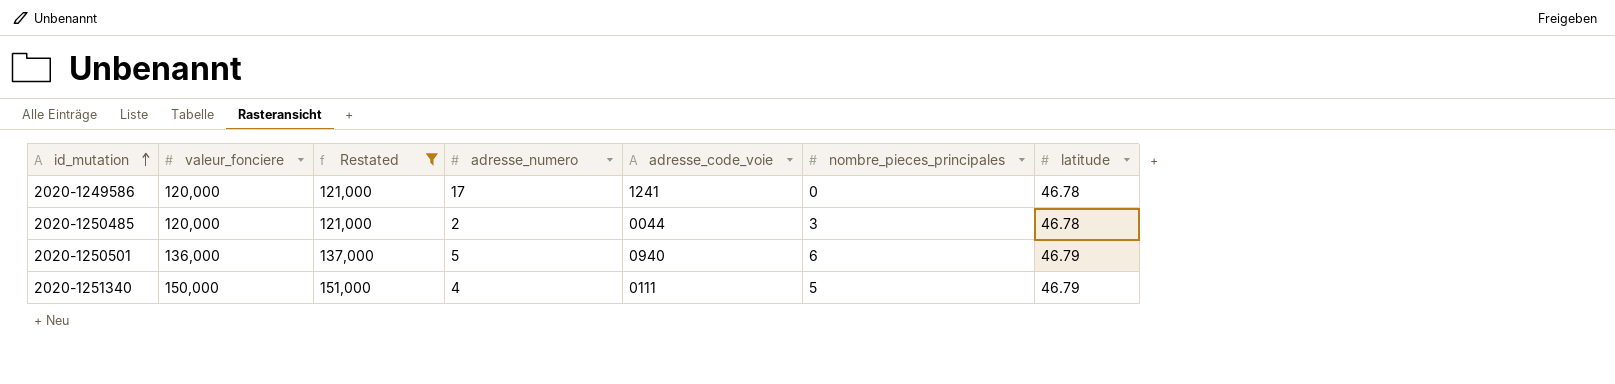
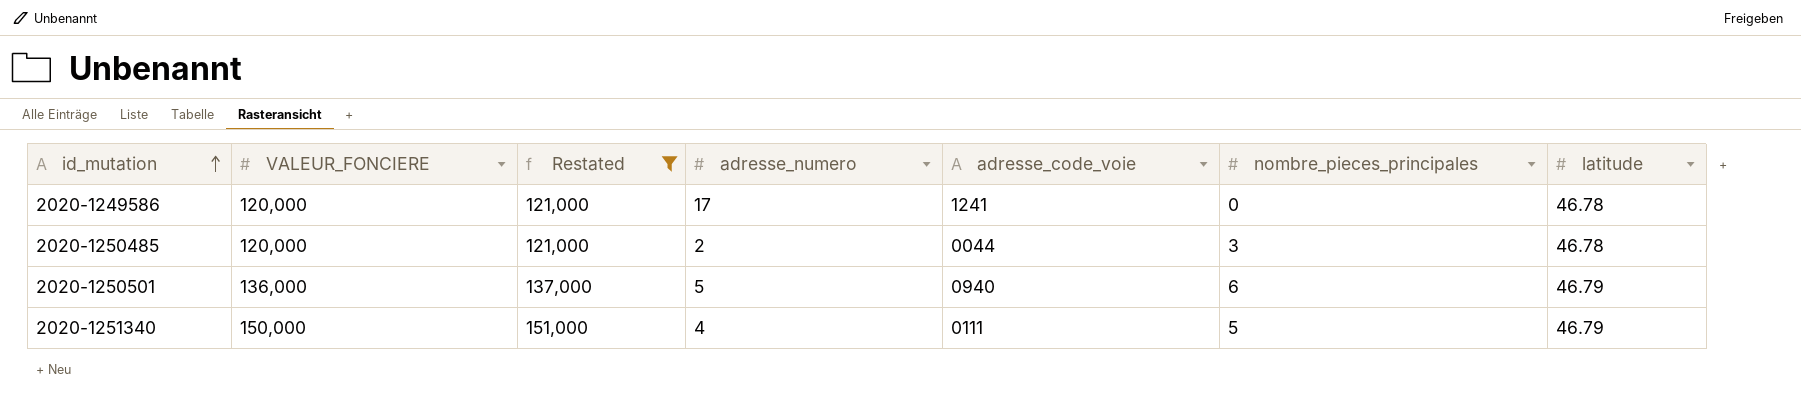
column name: valeur_fonciere -> VALEUR_FONCIERE

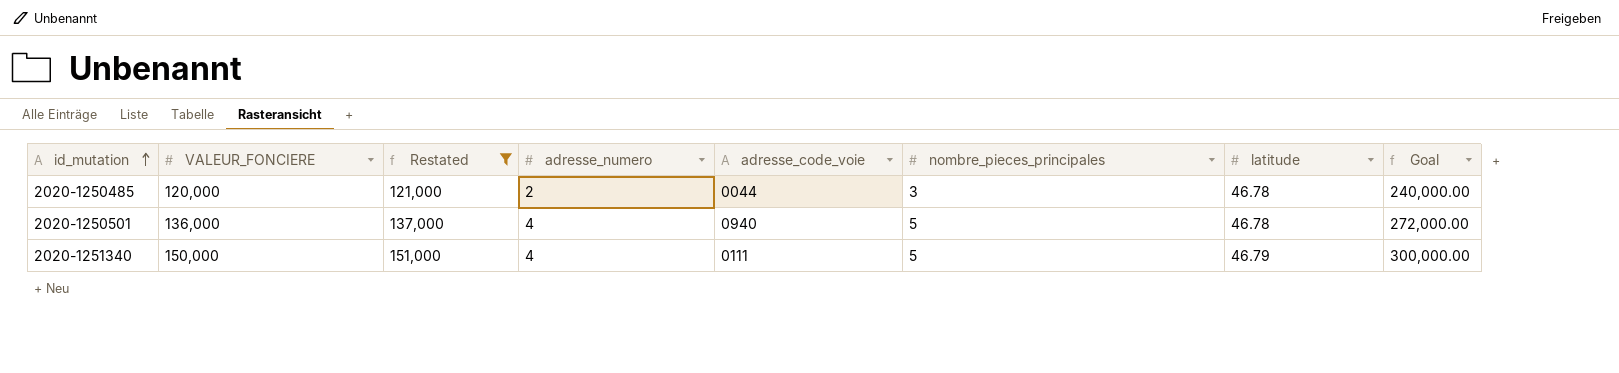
column Goal | formula: none -> [VALEUR_FONCIERE] * 2
row 2020-1249586: 120,000 | 121,000 | 17 | 1241 | 0 | 46.78 -> none
2020-1250501 | adresse_numero: 5 -> 4
2020-1250501 | nombre_pieces_principales: 6 -> 5
2020-1250501 | latitude: 46.79 -> 46.78

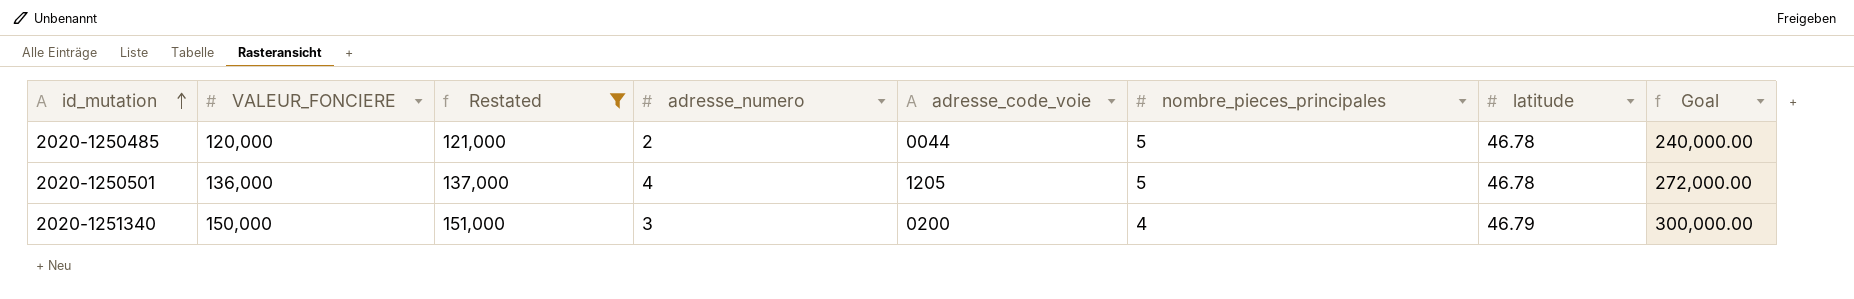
2020-1250485 | nombre_pieces_principales: 3 -> 5
2020-1250501 | adresse_code_voie: 0940 -> 1205
2020-1251340 | adresse_numero: 4 -> 3
2020-1251340 | adresse_code_voie: 0111 -> 0200
2020-1251340 | nombre_pieces_principales: 5 -> 4

